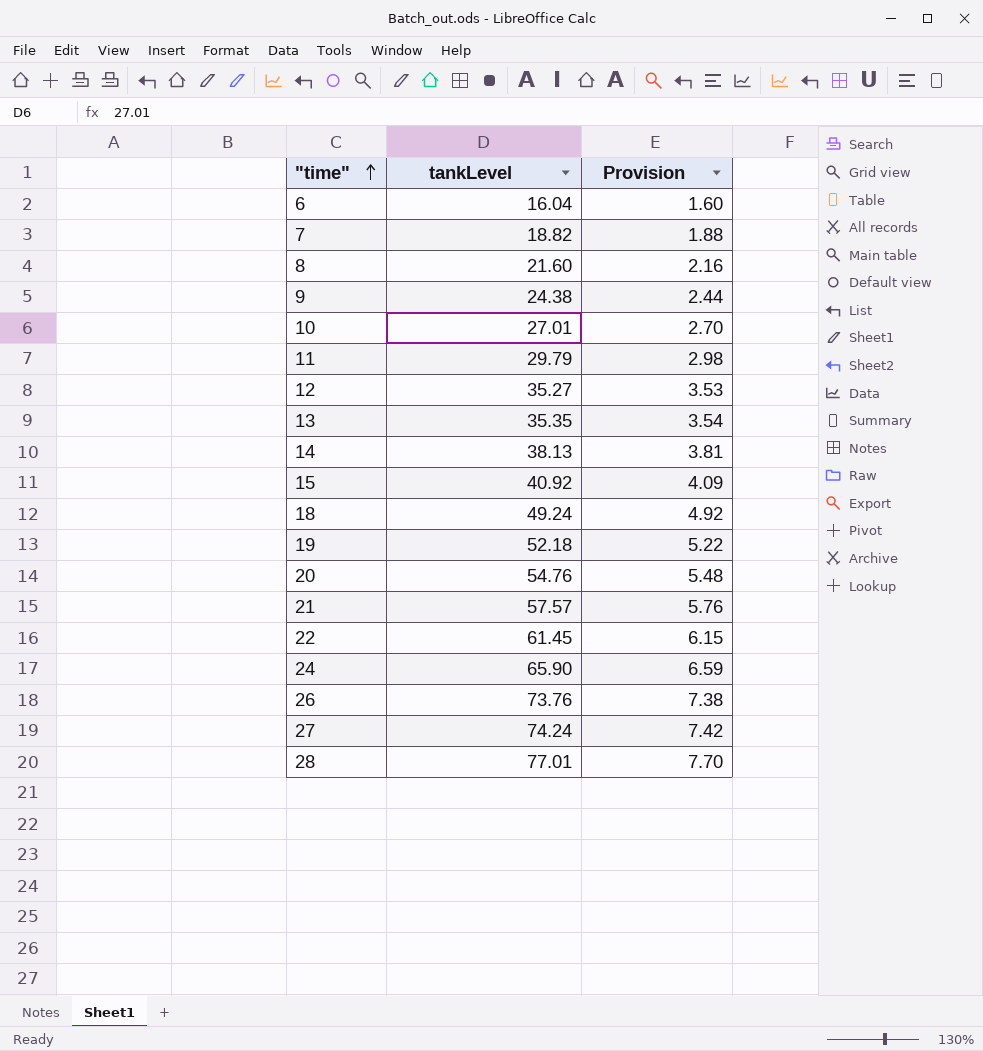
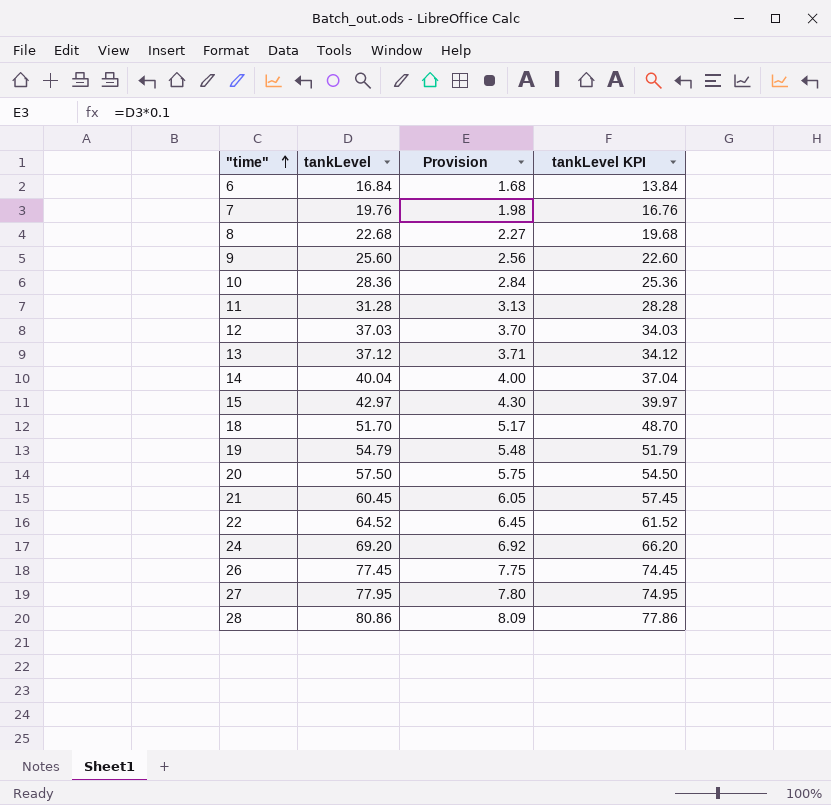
column tankLevel KPI | formula: none -> [tankLevel] - 3
6 | tankLevel: 16.04 -> 16.84
6 | Provision: 1.60 -> 1.68
7 | tankLevel: 18.82 -> 19.76
7 | Provision: 1.88 -> 1.98
8 | tankLevel: 21.60 -> 22.68
8 | Provision: 2.16 -> 2.27
9 | tankLevel: 24.38 -> 25.60
9 | Provision: 2.44 -> 2.56
10 | tankLevel: 27.01 -> 28.36
10 | Provision: 2.70 -> 2.84
11 | tankLevel: 29.79 -> 31.28
11 | Provision: 2.98 -> 3.13
12 | tankLevel: 35.27 -> 37.03
12 | Provision: 3.53 -> 3.70
13 | tankLevel: 35.35 -> 37.12
13 | Provision: 3.54 -> 3.71
14 | tankLevel: 38.13 -> 40.04
14 | Provision: 3.81 -> 4.00
15 | tankLevel: 40.92 -> 42.97
15 | Provision: 4.09 -> 4.30
18 | tankLevel: 49.24 -> 51.70
18 | Provision: 4.92 -> 5.17
19 | tankLevel: 52.18 -> 54.79
19 | Provision: 5.22 -> 5.48
20 | tankLevel: 54.76 -> 57.50
20 | Provision: 5.48 -> 5.75
21 | tankLevel: 57.57 -> 60.45
21 | Provision: 5.76 -> 6.05
22 | tankLevel: 61.45 -> 64.52
22 | Provision: 6.15 -> 6.45
24 | tankLevel: 65.90 -> 69.20
24 | Provision: 6.59 -> 6.92
26 | tankLevel: 73.76 -> 77.45
26 | Provision: 7.38 -> 7.75
27 | tankLevel: 74.24 -> 77.95
27 | Provision: 7.42 -> 7.80
28 | tankLevel: 77.01 -> 80.86
28 | Provision: 7.70 -> 8.09

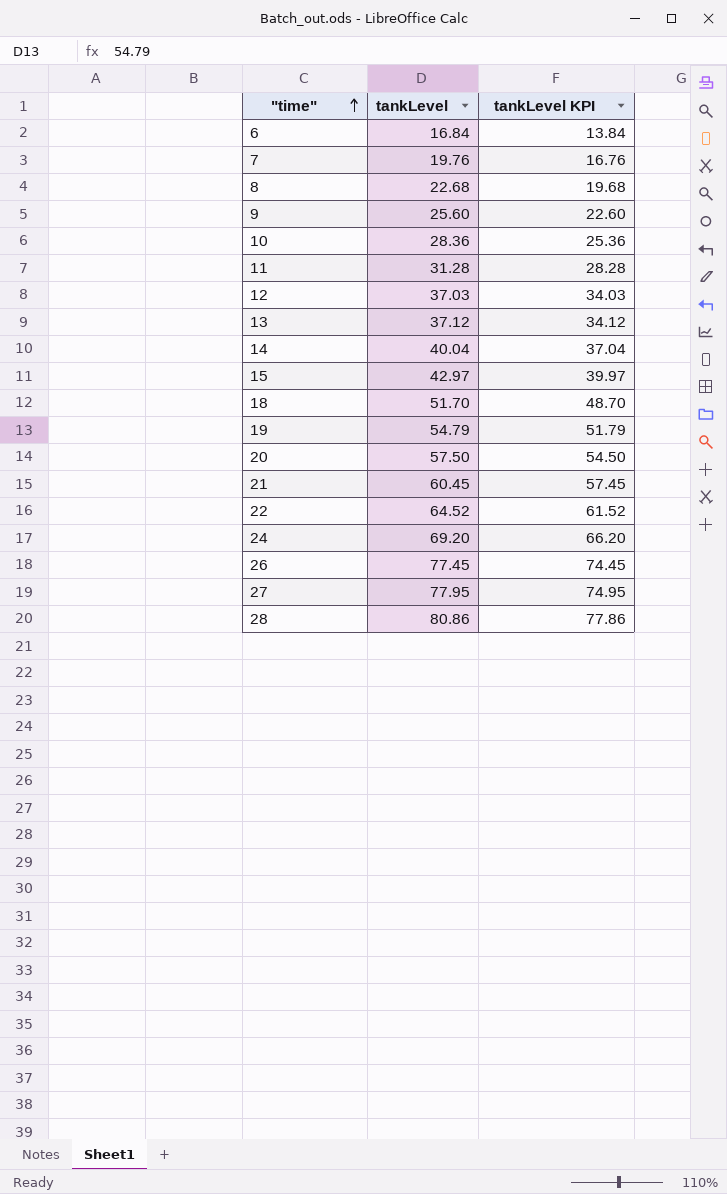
column Provision | formula: [tankLevel] * 0.1 -> none

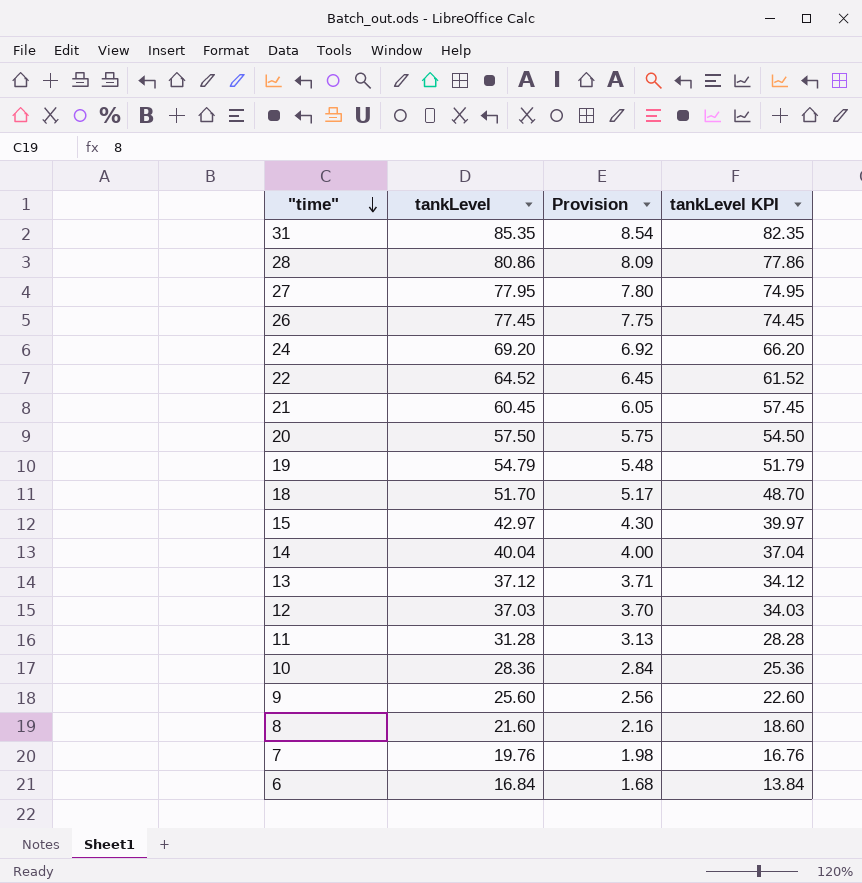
row order: "time" ascending -> "time" descending
column Provision | formula: none -> [tankLevel] * 0.1
row 31: none -> 85.35 | 8.54 | 82.35
8 | tankLevel: 22.68 -> 21.60
8 | tankLevel KPI: 19.68 -> 18.60

